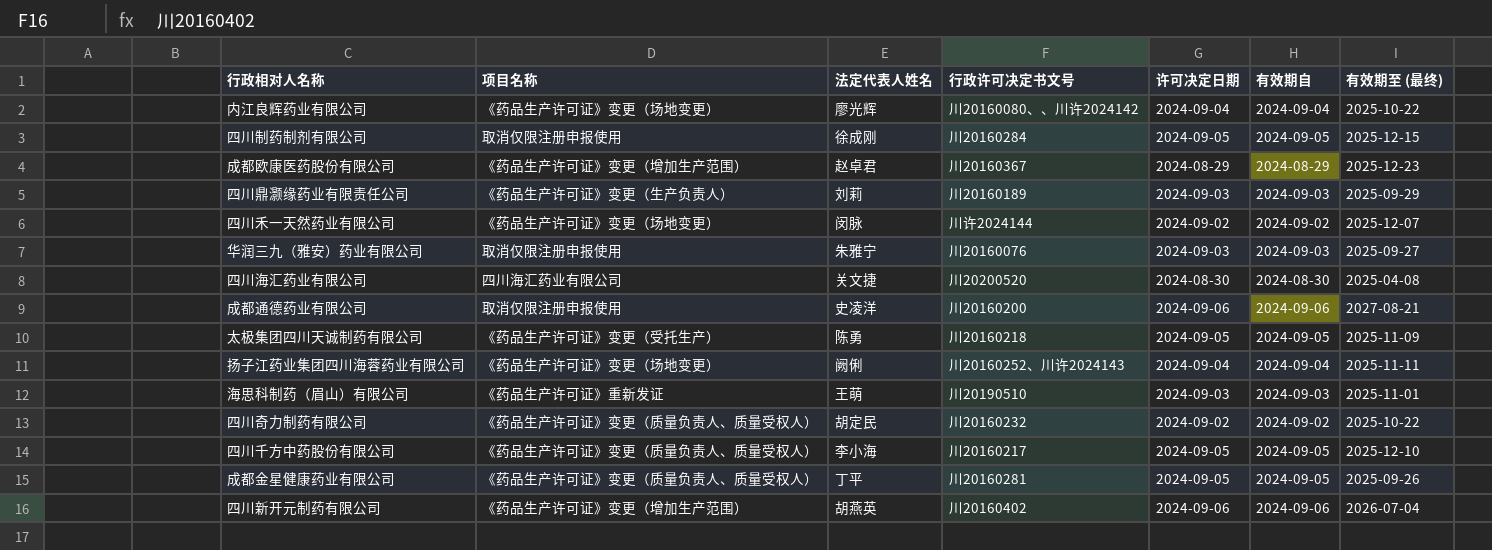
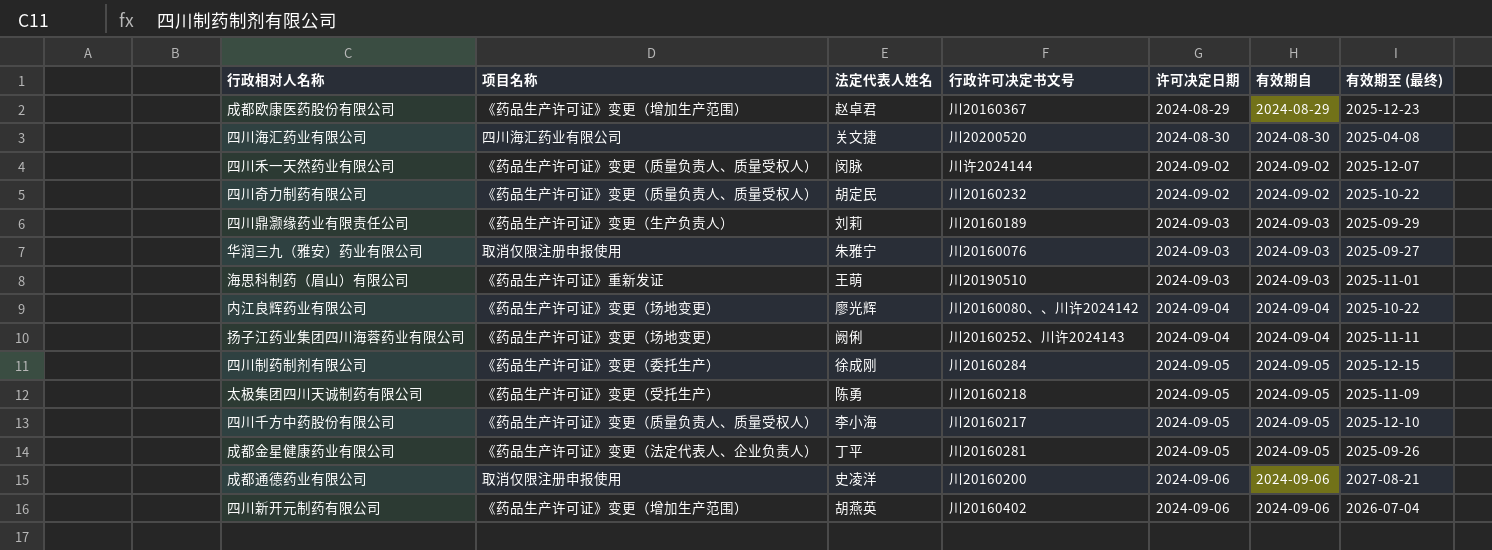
row order: none -> 许可决定日期 ascending
四川禾一天然药业有限公司 | 项目名称: 《药品生产许可证》变更（场地变更） -> 《药品生产许可证》变更（质量负责人、质量受权人）
四川制药制剂有限公司 | 项目名称: 取消仅限注册申报使用 -> 《药品生产许可证》变更（委托生产）
成都金星健康药业有限公司 | 项目名称: 《药品生产许可证》变更（质量负责人、质量受权人） -> 《药品生产许可证》变更（法定代表人、企业负责人）

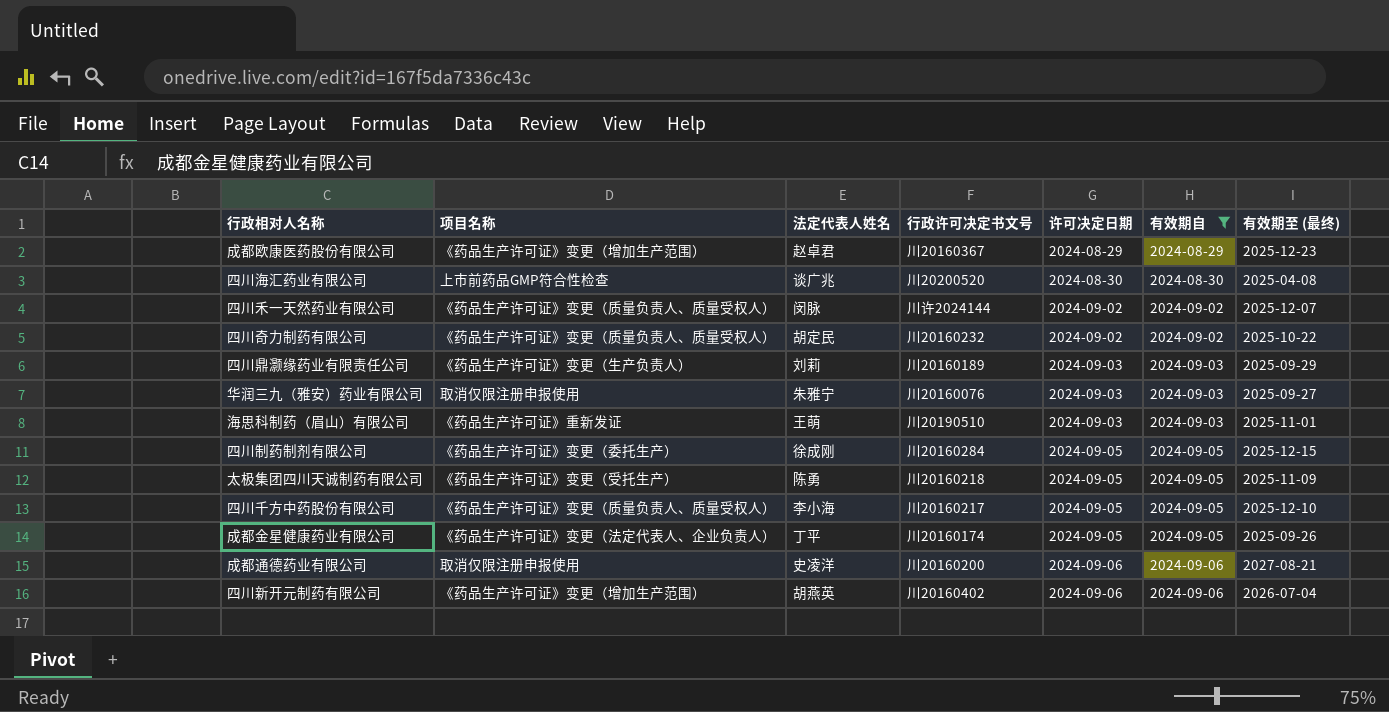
filter: none -> 有效期自 != 2024-09-04
四川海汇药业有限公司 | 项目名称: 四川海汇药业有限公司 -> 上市前药品GMP符合性检查
四川海汇药业有限公司 | 法定代表人姓名: 关文捷 -> 谈广兆
成都金星健康药业有限公司 | 行政许可决定书文号: 川20160281 -> 川20160174

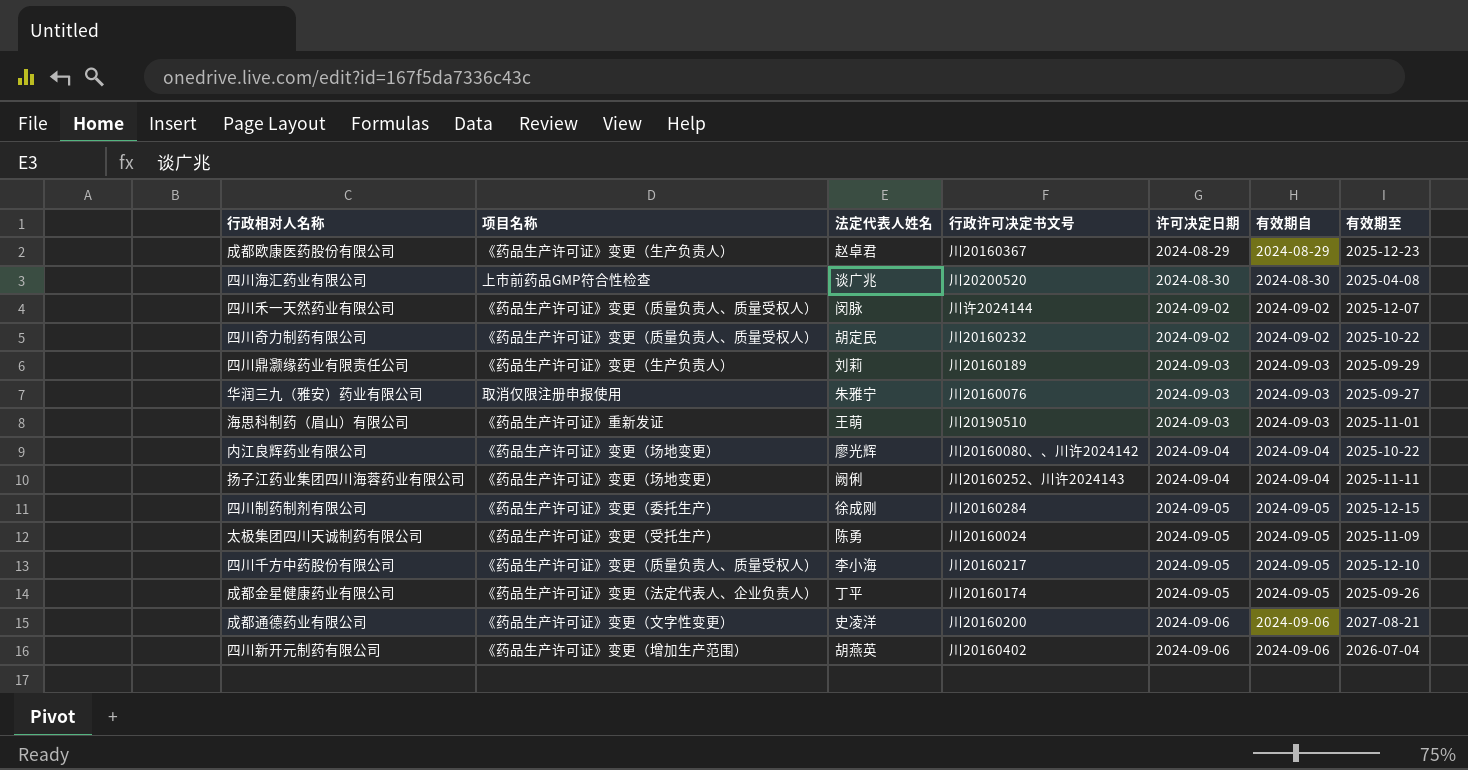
filter: 有效期自 != 2024-09-04 -> none
column name: 有效期至 (最终) -> 有效期至
成都欧康医药股份有限公司 | 项目名称: 《药品生产许可证》变更（增加生产范围） -> 《药品生产许可证》变更（生产负责人）
太极集团四川天诚制药有限公司 | 行政许可决定书文号: 川20160218 -> 川20160024
成都通德药业有限公司 | 项目名称: 取消仅限注册申报使用 -> 《药品生产许可证》变更（文字性变更）

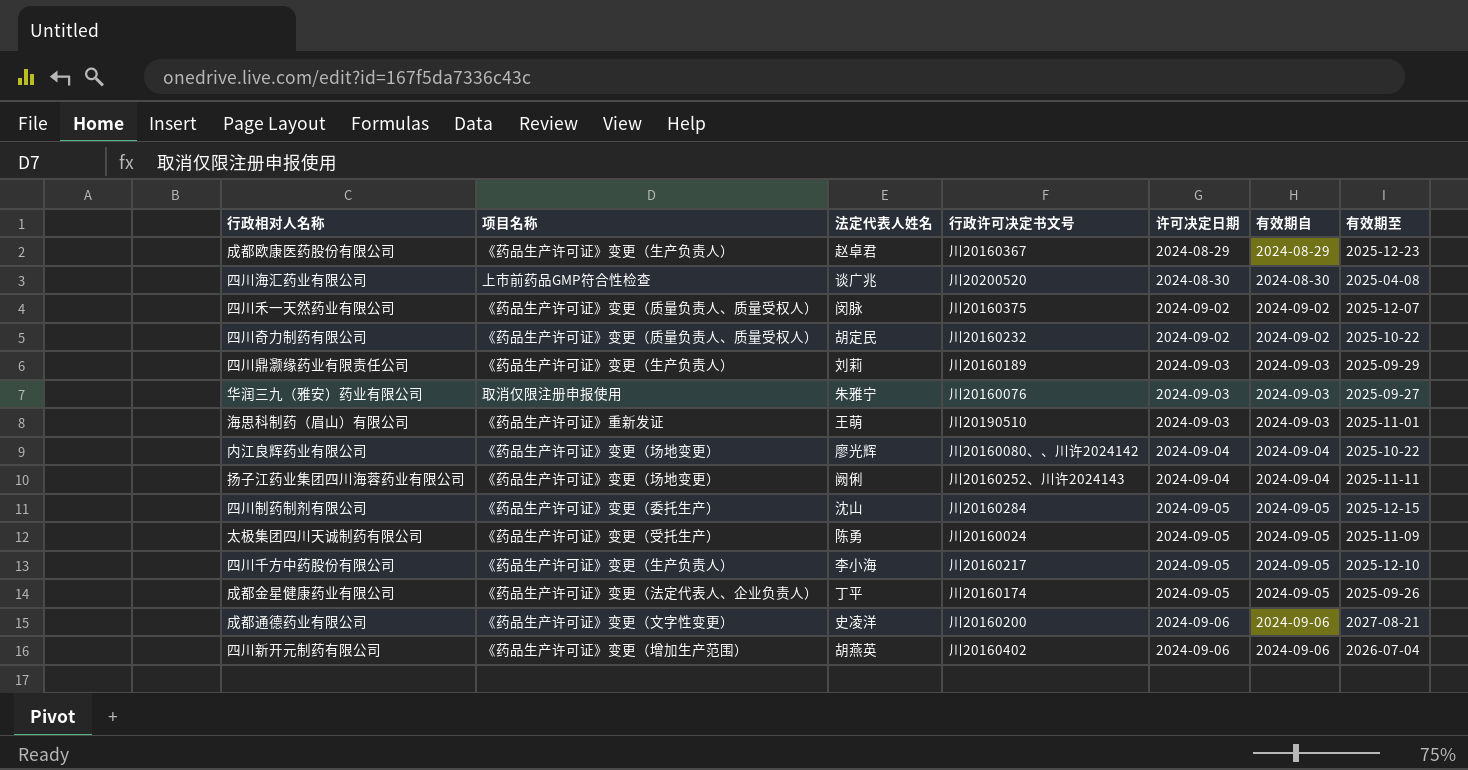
四川禾一天然药业有限公司 | 行政许可决定书文号: 川许2024144 -> 川20160375
四川制药制剂有限公司 | 法定代表人姓名: 徐成刚 -> 沈山
四川千方中药股份有限公司 | 项目名称: 《药品生产许可证》变更（质量负责人、质量受权人） -> 《药品生产许可证》变更（生产负责人）

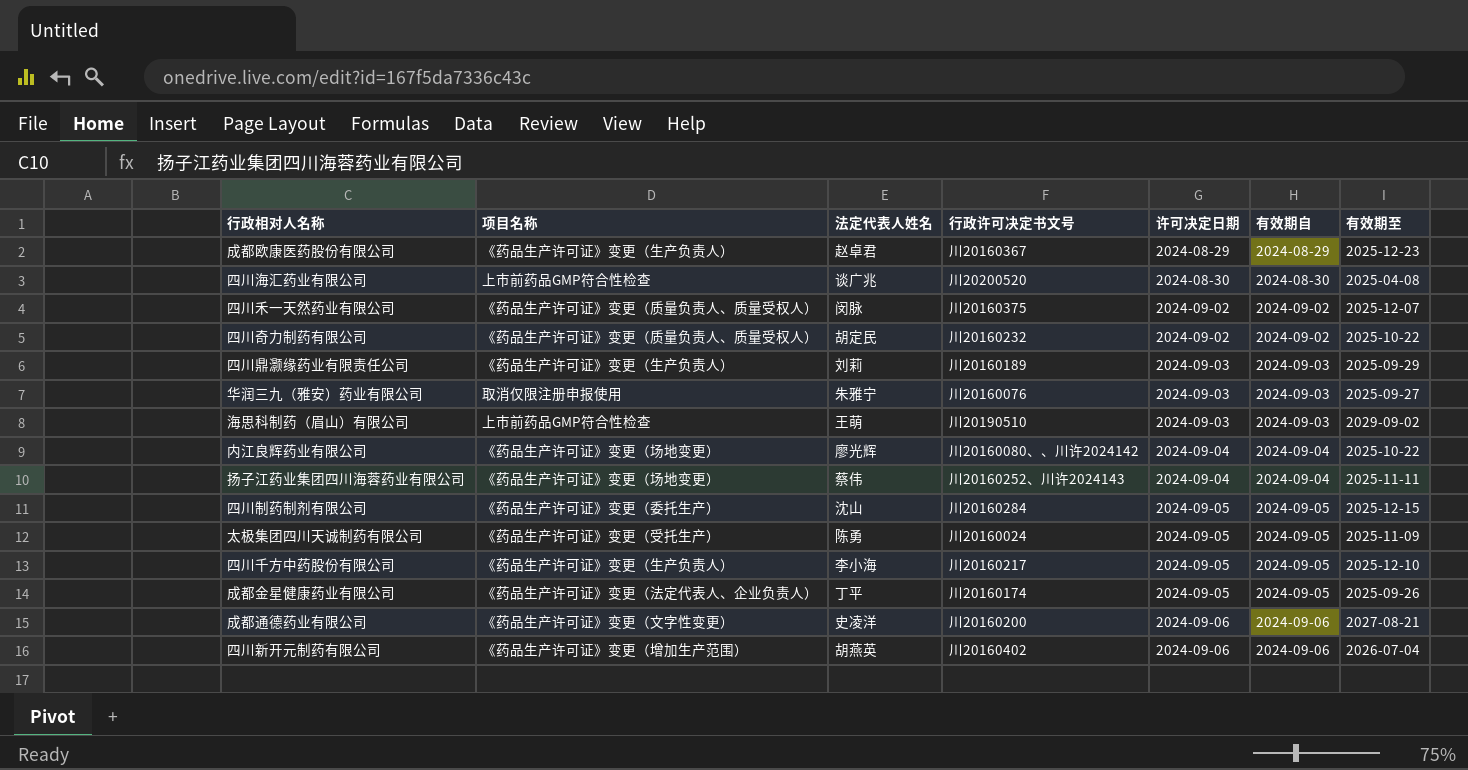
海思科制药（眉山）有限公司 | 项目名称: 《药品生产许可证》重新发证 -> 上市前药品GMP符合性检查
海思科制药（眉山）有限公司 | 有效期至: 2025-11-01 -> 2029-09-02
扬子江药业集团四川海蓉药业有限公司 | 法定代表人姓名: 阙俐 -> 蔡伟

